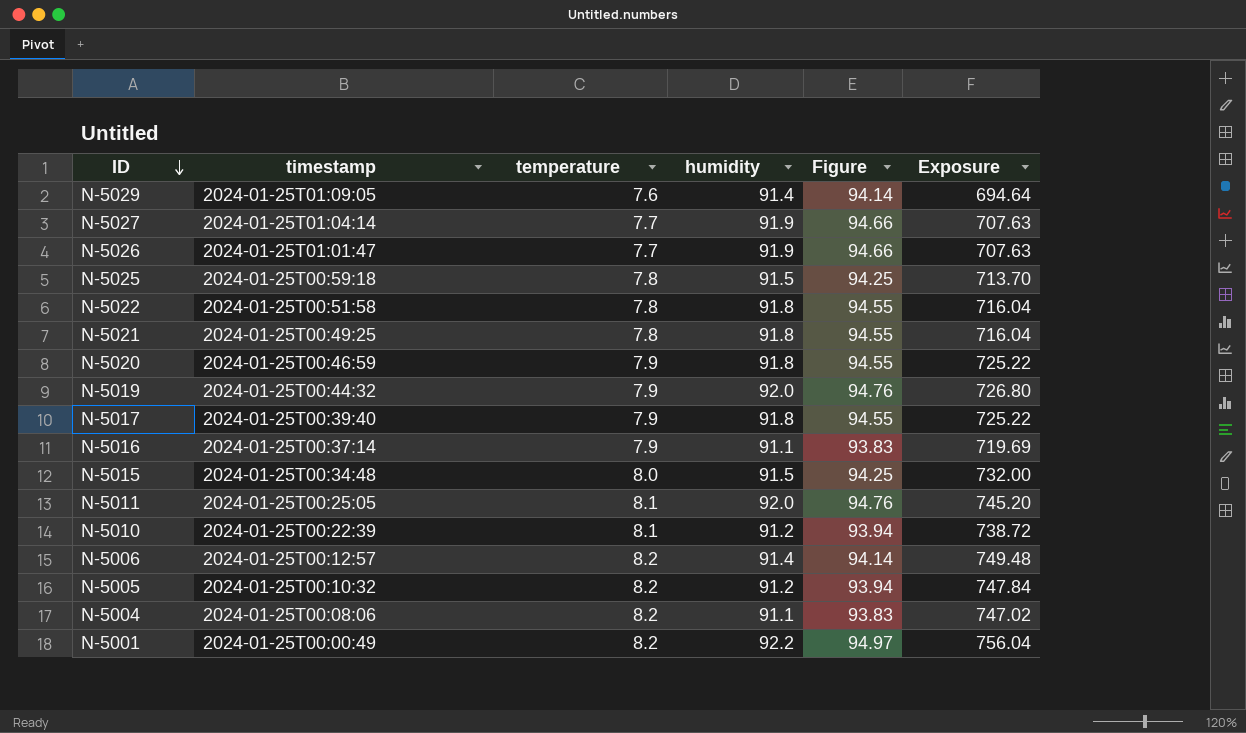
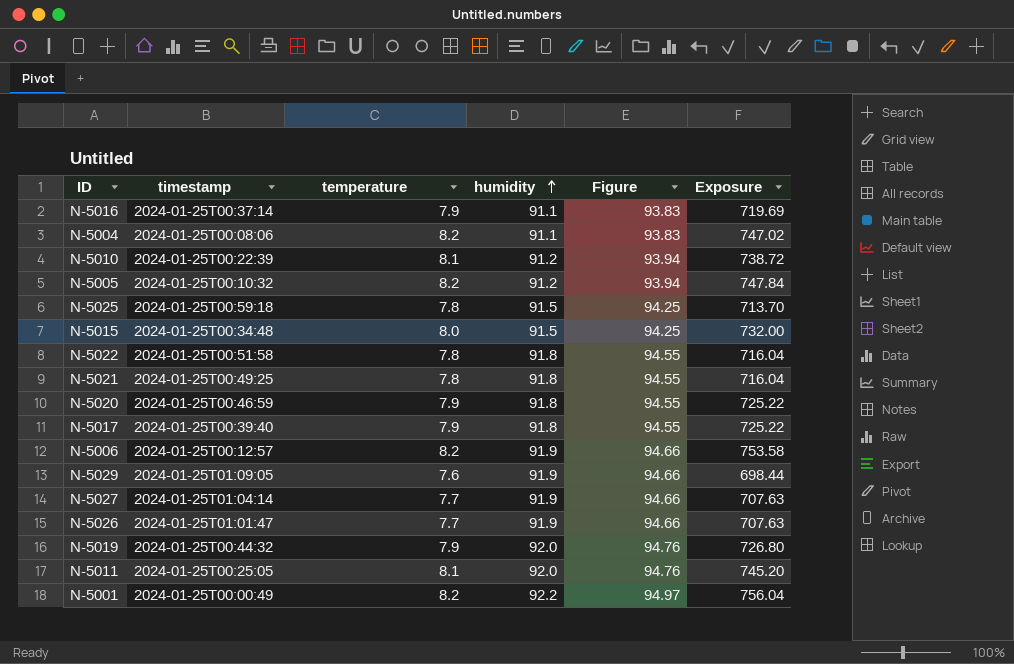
row order: ID descending -> humidity ascending
N-5006 | humidity: 91.4 -> 91.9
N-5006 | Figure: 94.14 -> 94.66
N-5006 | Exposure: 749.48 -> 753.58
N-5029 | humidity: 91.4 -> 91.9
N-5029 | Figure: 94.14 -> 94.66
N-5029 | Exposure: 694.64 -> 698.44

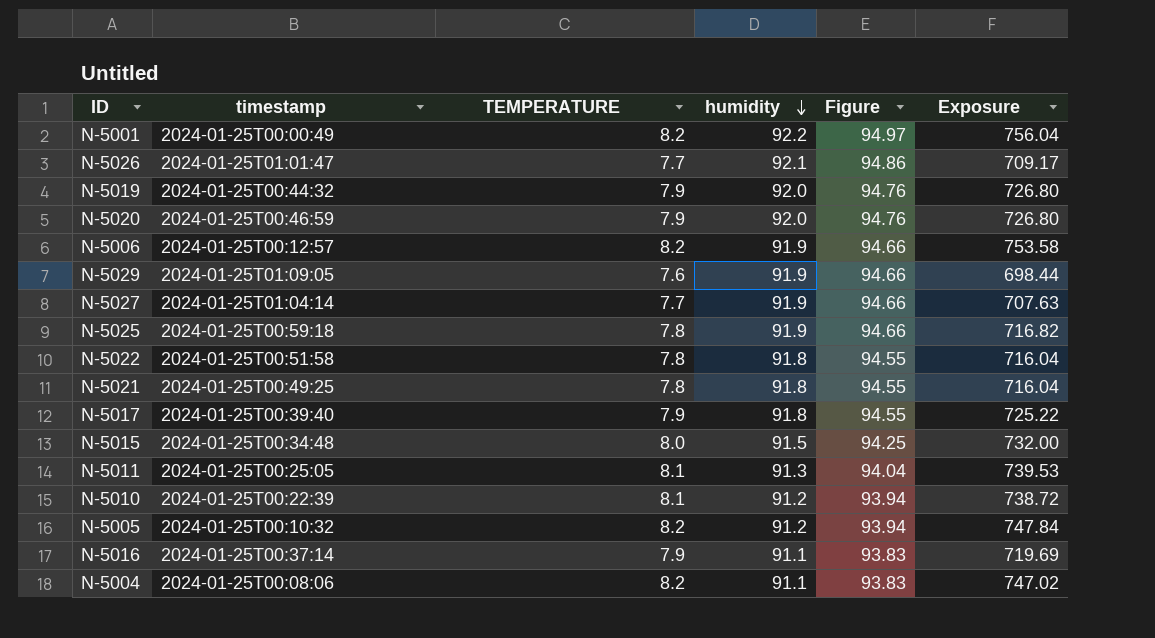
row order: humidity ascending -> humidity descending
column name: temperature -> TEMPERATURE
N-5026 | humidity: 91.9 -> 92.1
N-5026 | Figure: 94.66 -> 94.86
N-5026 | Exposure: 707.63 -> 709.17
N-5020 | humidity: 91.8 -> 92.0
N-5020 | Figure: 94.55 -> 94.76
N-5020 | Exposure: 725.22 -> 726.80
N-5025 | humidity: 91.5 -> 91.9
N-5025 | Figure: 94.25 -> 94.66
N-5025 | Exposure: 713.70 -> 716.82
N-5011 | humidity: 92.0 -> 91.3
N-5011 | Figure: 94.76 -> 94.04
N-5011 | Exposure: 745.20 -> 739.53

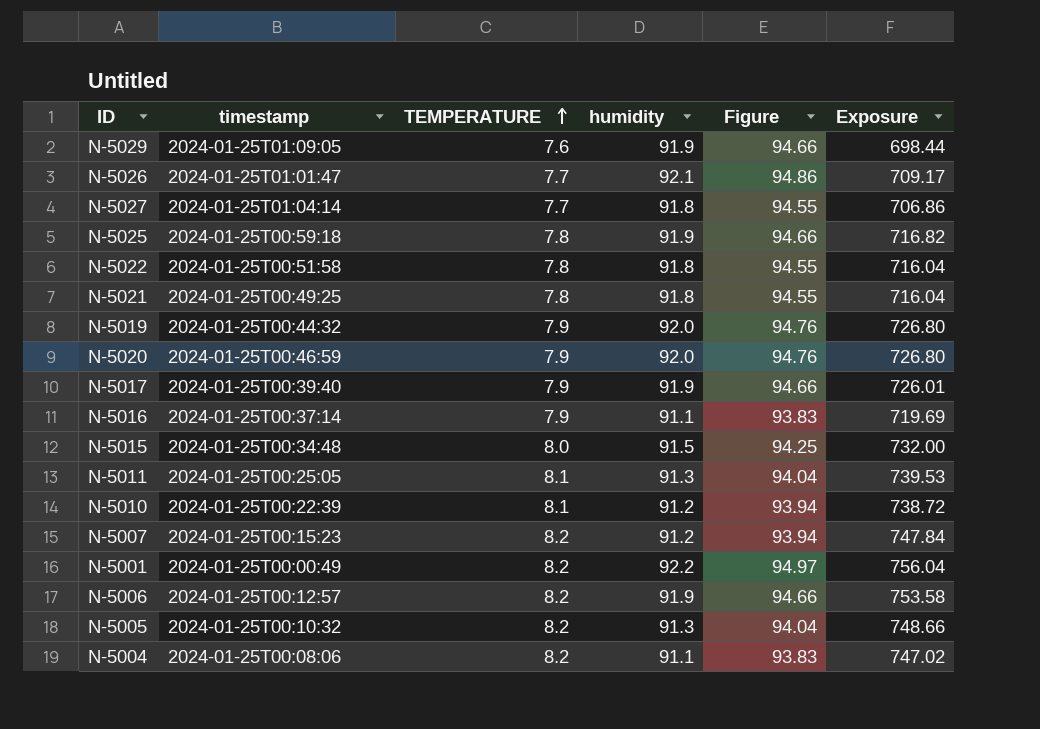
row order: humidity descending -> TEMPERATURE ascending
N-5027 | humidity: 91.9 -> 91.8
N-5027 | Figure: 94.66 -> 94.55
N-5027 | Exposure: 707.63 -> 706.86
N-5017 | humidity: 91.8 -> 91.9
N-5017 | Figure: 94.55 -> 94.66
N-5017 | Exposure: 725.22 -> 726.01
row N-5007: none -> 2024-01-25T00:15:23 | 8.2 | 91.2 | 93.94 | 747.84
N-5005 | humidity: 91.2 -> 91.3
N-5005 | Figure: 93.94 -> 94.04
N-5005 | Exposure: 747.84 -> 748.66

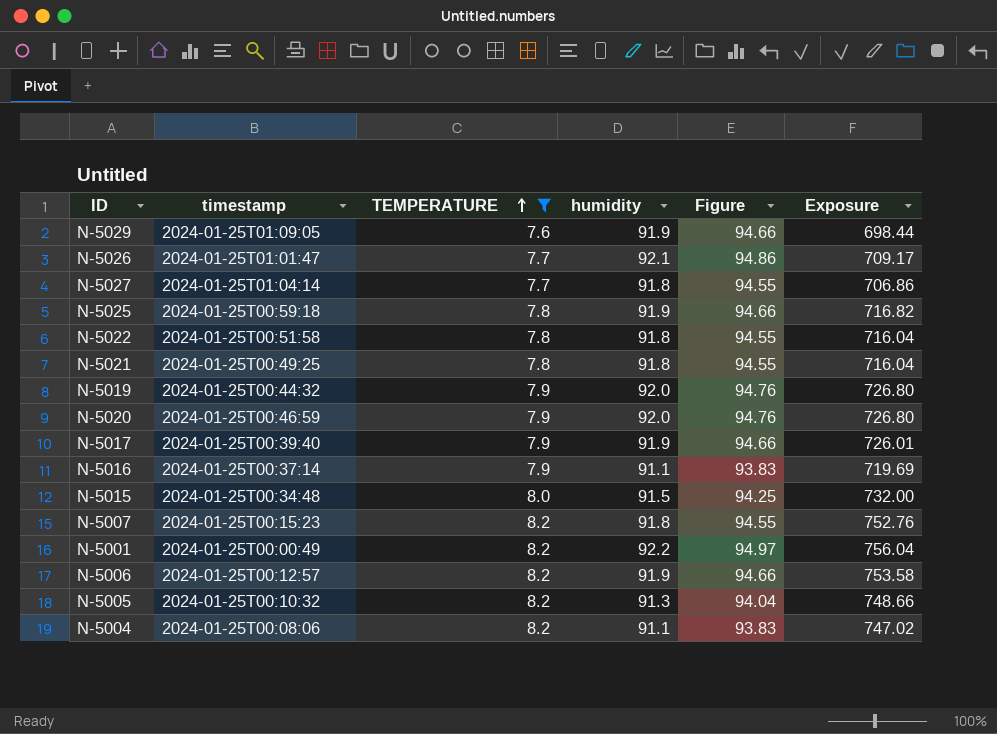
filter: none -> TEMPERATURE != 8.1
N-5007 | humidity: 91.2 -> 91.8
N-5007 | Figure: 93.94 -> 94.55
N-5007 | Exposure: 747.84 -> 752.76

